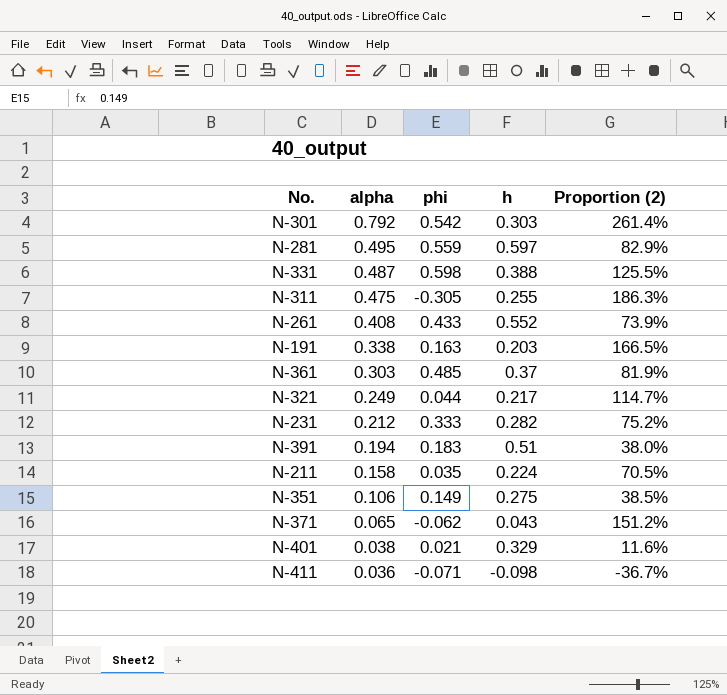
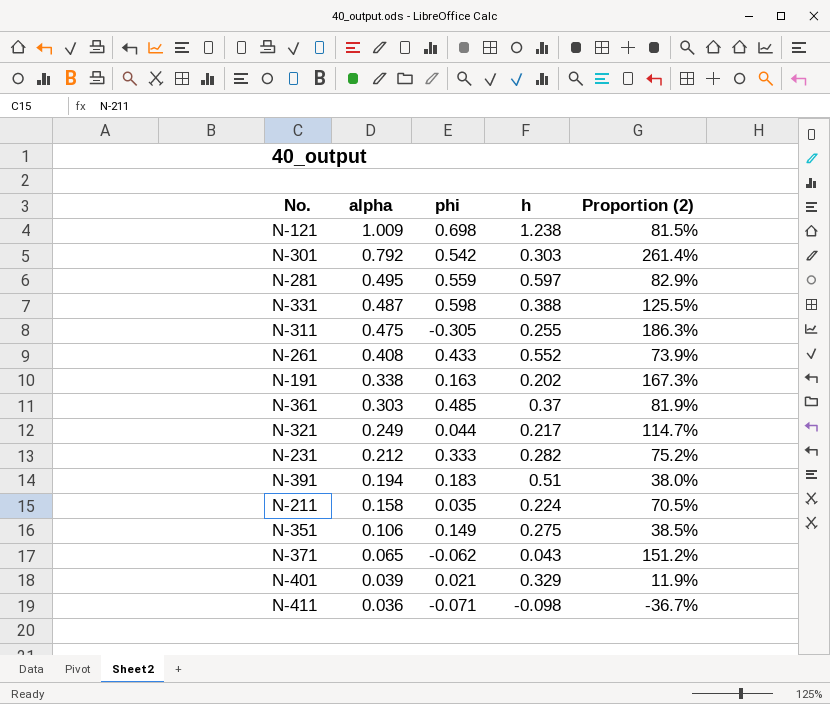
row N-121: none -> 1.009 | 0.698 | 1.238 | 81.5%
N-191 | h: 0.203 -> 0.202
N-191 | Proportion (2): 166.5% -> 167.3%
N-401 | alpha: 0.038 -> 0.039
N-401 | Proportion (2): 11.6% -> 11.9%

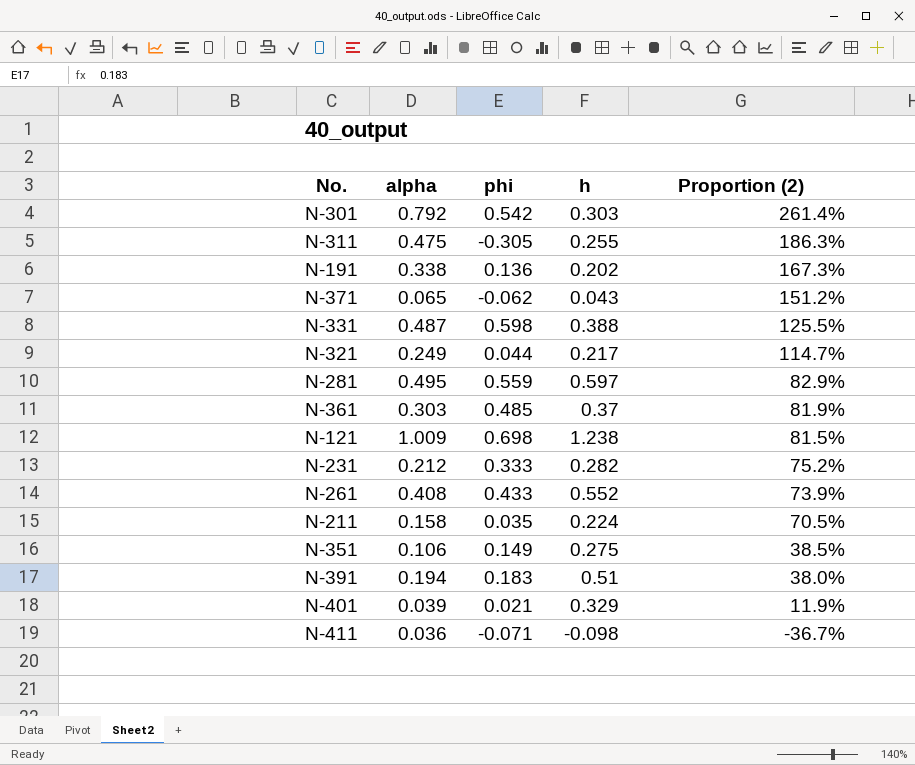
row order: alpha descending -> Proportion (2) descending
N-191 | phi: 0.163 -> 0.136

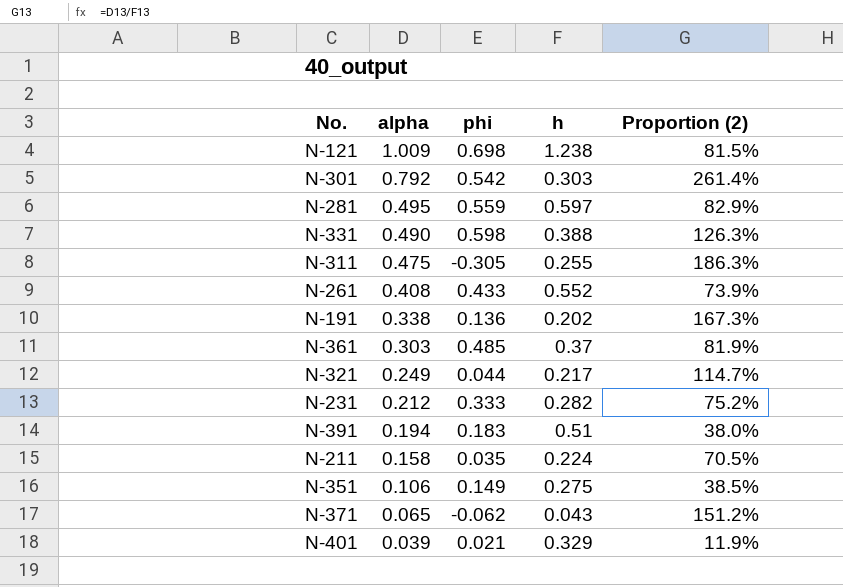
row order: Proportion (2) descending -> alpha descending
row N-411: 0.036 | -0.071 | -0.098 | -36.7% -> none
N-331 | alpha: 0.487 -> 0.490
N-331 | Proportion (2): 125.5% -> 126.3%

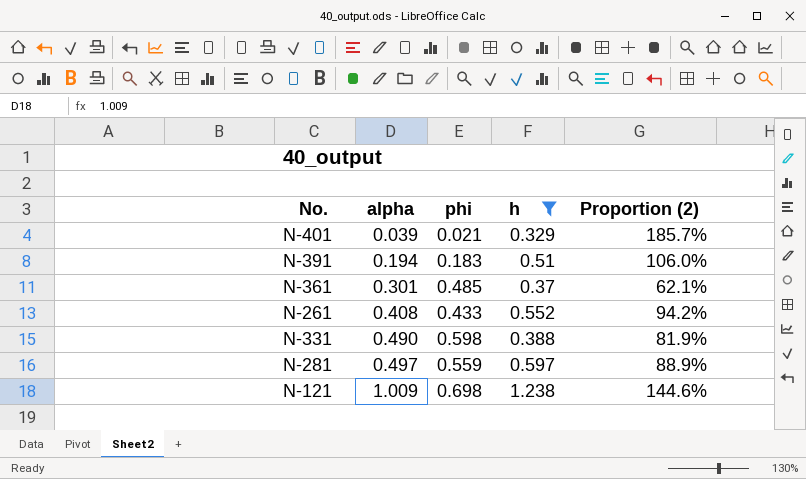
filter: none -> h >= 0.329
row order: alpha descending -> alpha ascending
column Proportion (2) | formula: [alpha] / [h] -> [alpha] / [phi]
N-361 | alpha: 0.303 -> 0.301
N-281 | alpha: 0.495 -> 0.497

